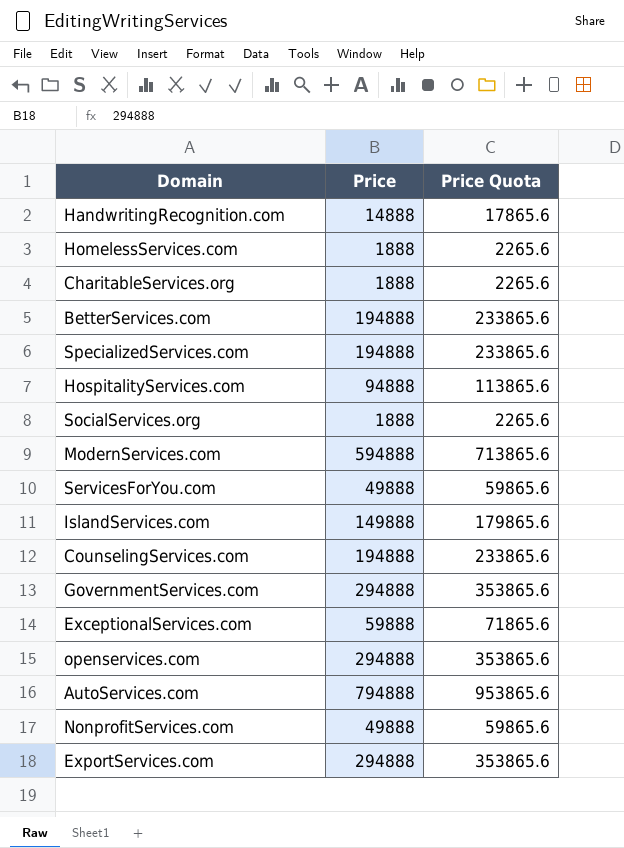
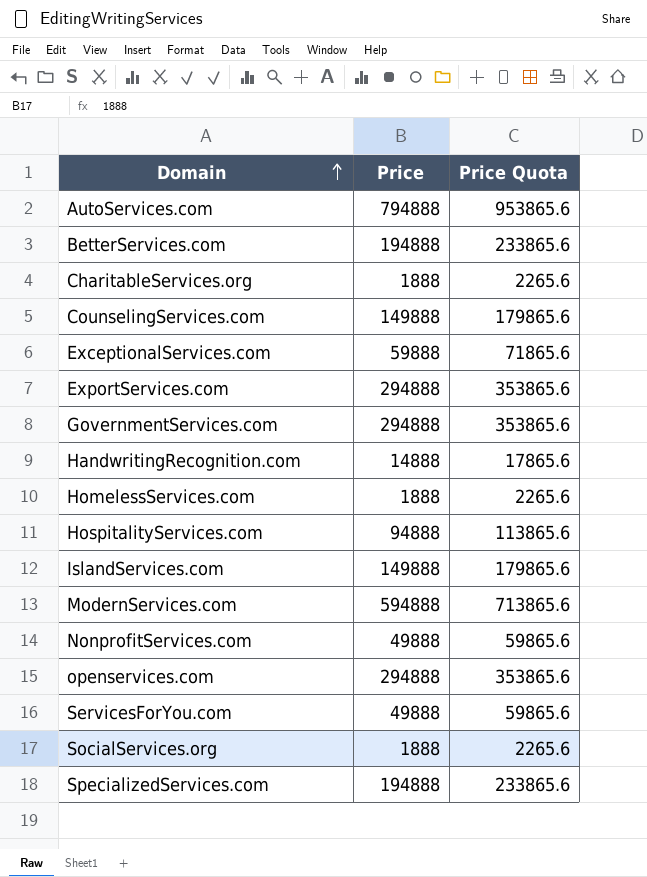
row order: none -> Domain ascending
CounselingServices.com | Price: 194888 -> 149888
CounselingServices.com | Price Quota: 233865.6 -> 179865.6

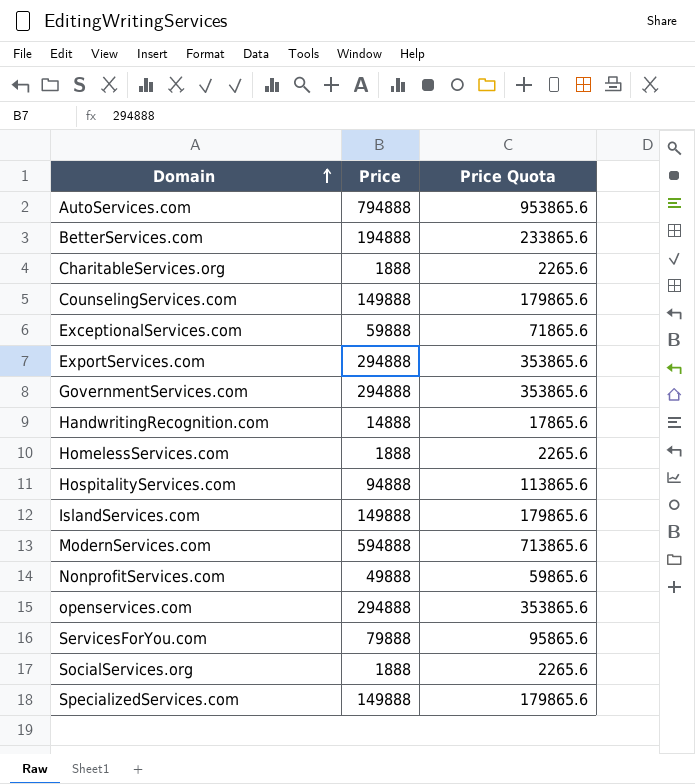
ServicesForYou.com | Price: 49888 -> 79888
ServicesForYou.com | Price Quota: 59865.6 -> 95865.6
SpecializedServices.com | Price: 194888 -> 149888
SpecializedServices.com | Price Quota: 233865.6 -> 179865.6

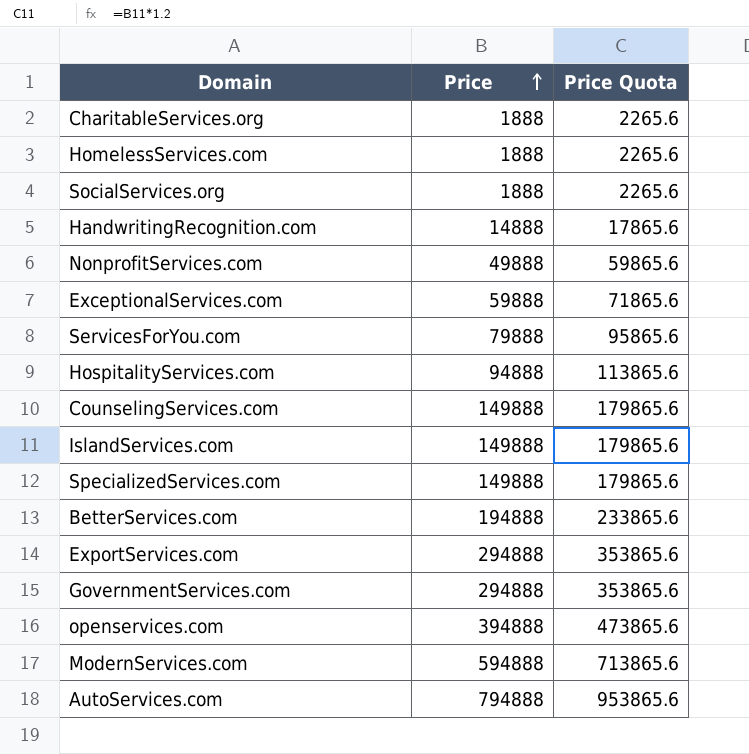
row order: Domain ascending -> Price ascending
openservices.com | Price: 294888 -> 394888
openservices.com | Price Quota: 353865.6 -> 473865.6

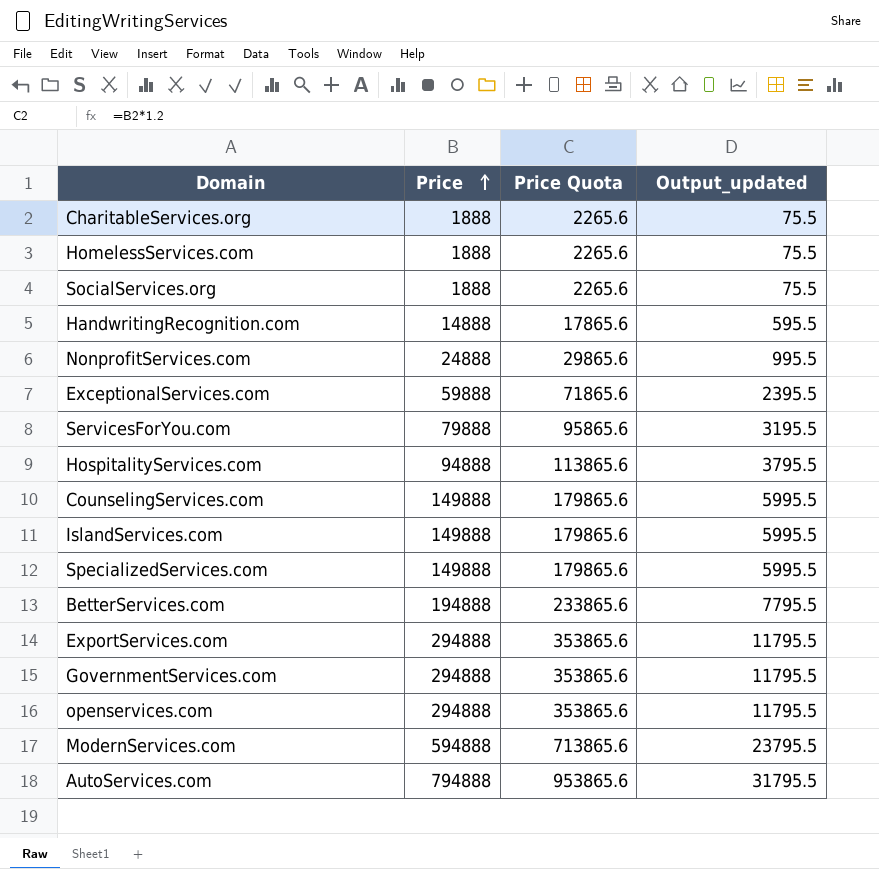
column Output_updated | formula: none -> [Price] * 0.04
NonprofitServices.com | Price: 49888 -> 24888
NonprofitServices.com | Price Quota: 59865.6 -> 29865.6
openservices.com | Price: 394888 -> 294888
openservices.com | Price Quota: 473865.6 -> 353865.6

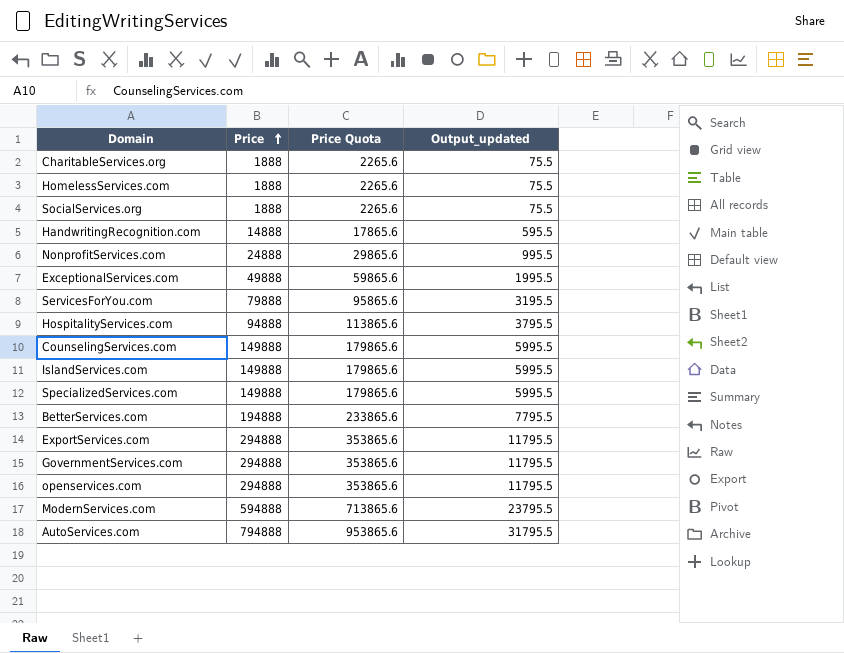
ExceptionalServices.com | Price: 59888 -> 49888
ExceptionalServices.com | Price Quota: 71865.6 -> 59865.6
ExceptionalServices.com | Output_updated: 2395.5 -> 1995.5

